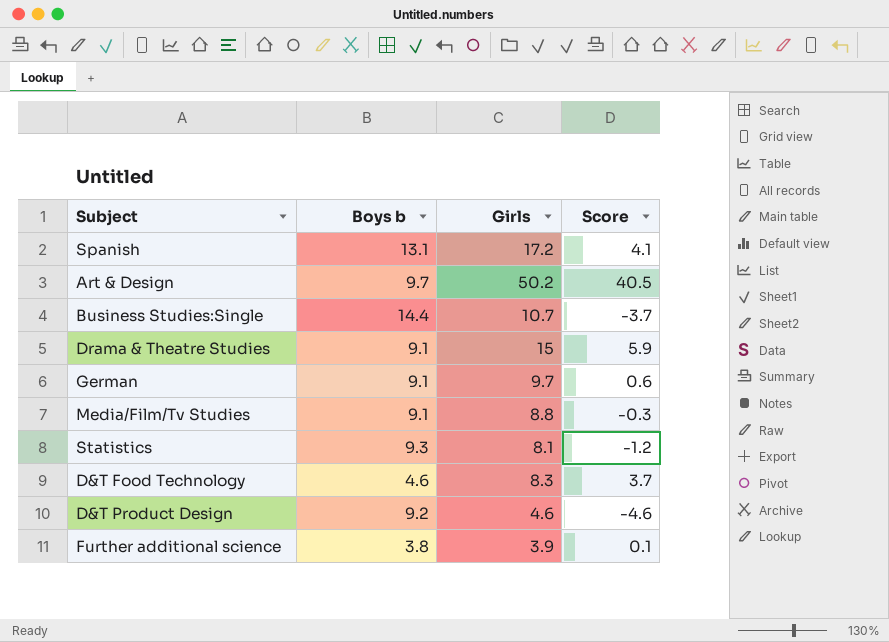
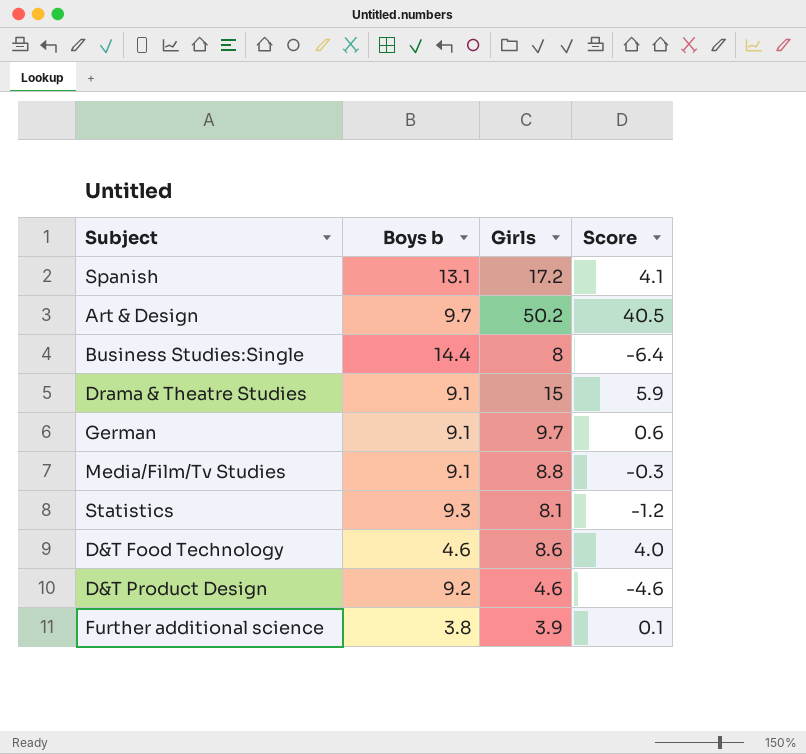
Business Studies:Single | Girls: 10.7 -> 8
Business Studies:Single | Score: -3.7 -> -6.4
D&T Food Technology | Girls: 8.3 -> 8.6
D&T Food Technology | Score: 3.7 -> 4.0

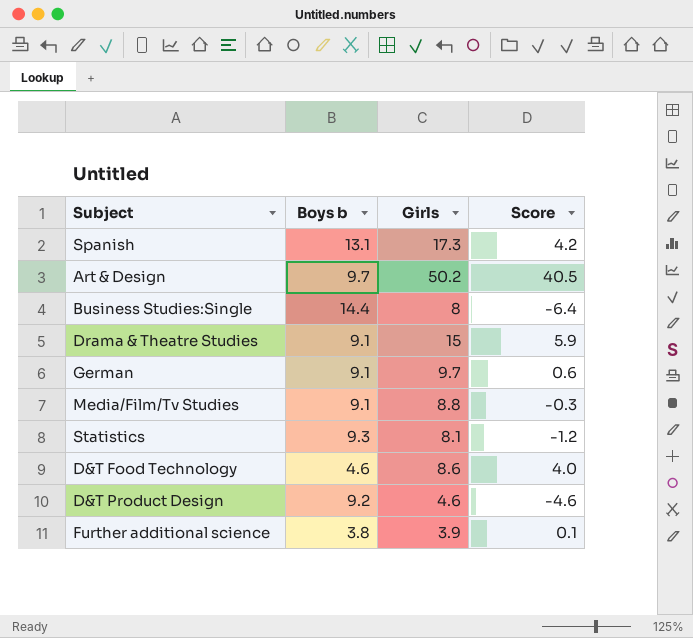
Spanish | Girls: 17.2 -> 17.3
Spanish | Score: 4.1 -> 4.2

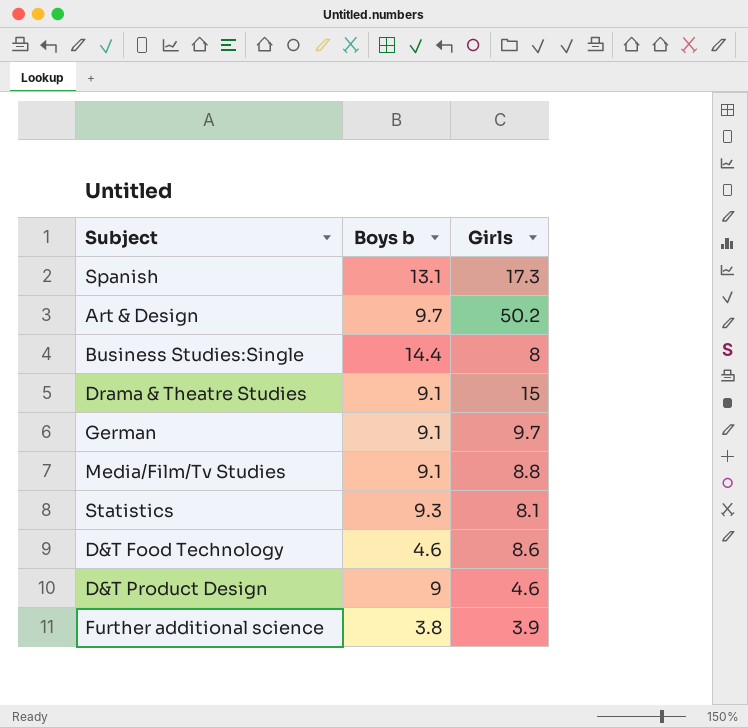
column Score | formula: [Girls] - [Boys b] -> none
D&T Product Design | Boys b: 9.2 -> 9

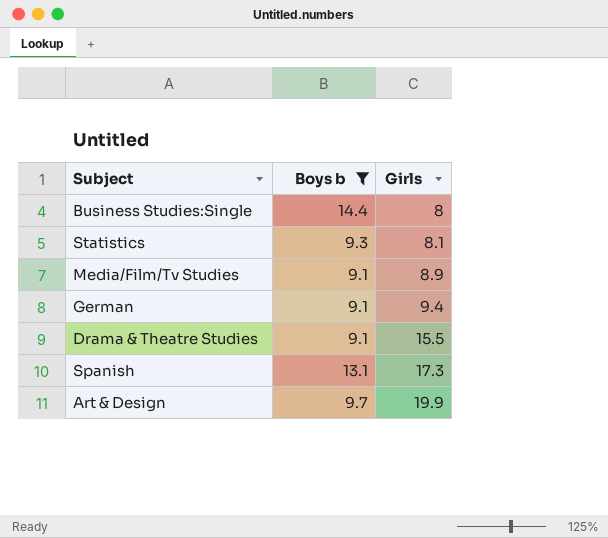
filter: none -> Boys b >= 9.1
row order: none -> Girls ascending
Media/Film/Tv Studies | Girls: 8.8 -> 8.9
German | Girls: 9.7 -> 9.4
Drama & Theatre Studies | Girls: 15 -> 15.5
Art & Design | Girls: 50.2 -> 19.9

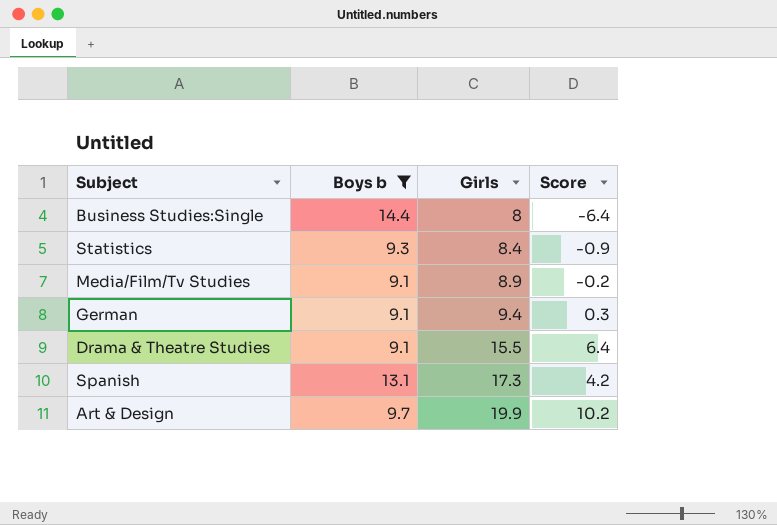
column Score | formula: none -> [Girls] - [Boys b]
Statistics | Girls: 8.1 -> 8.4

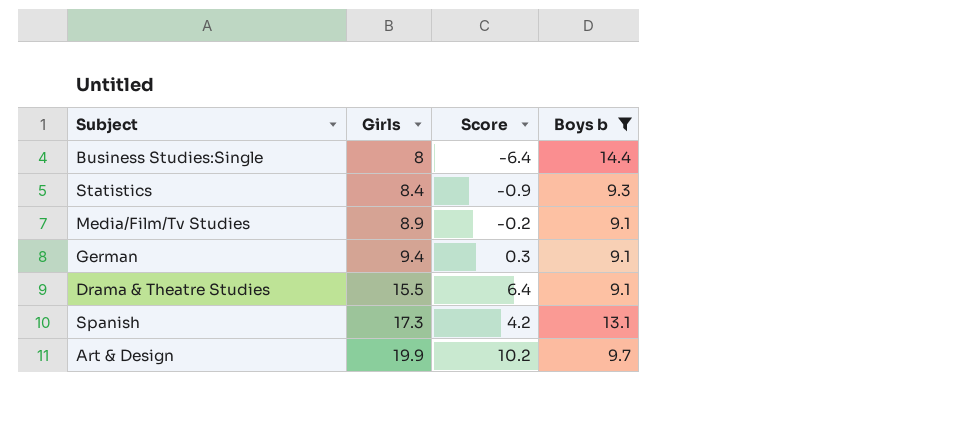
column Boys b | position: 2 -> 4

